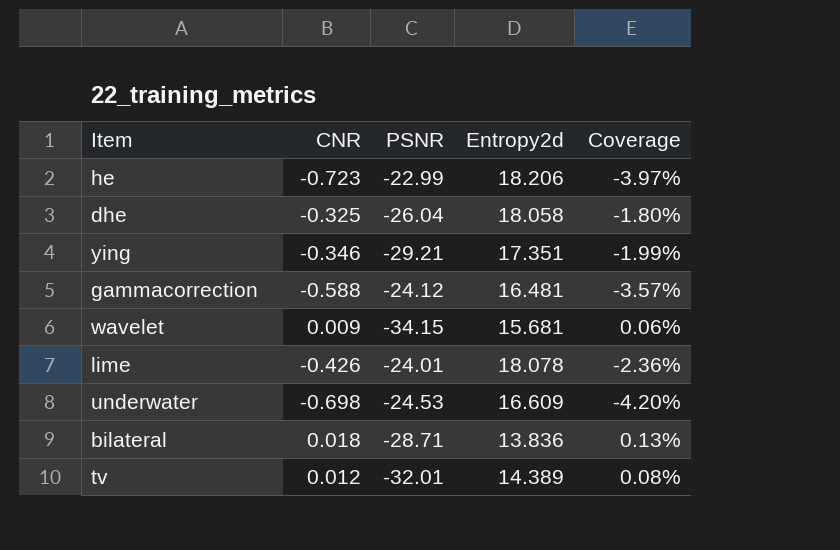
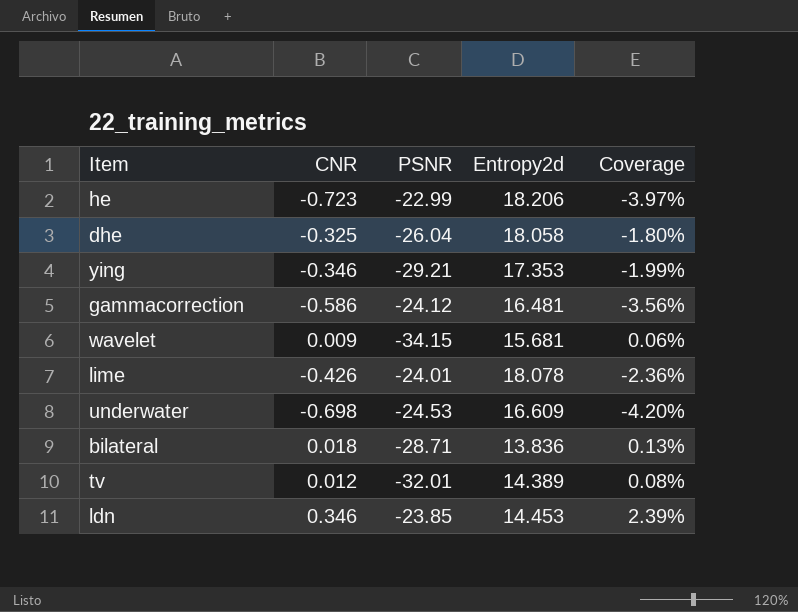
ying | Entropy2d: 17.351 -> 17.353
gammacorrection | CNR: -0.588 -> -0.586
gammacorrection | Coverage: -3.57% -> -3.56%
row ldn: none -> 0.346 | -23.85 | 14.453 | 2.39%

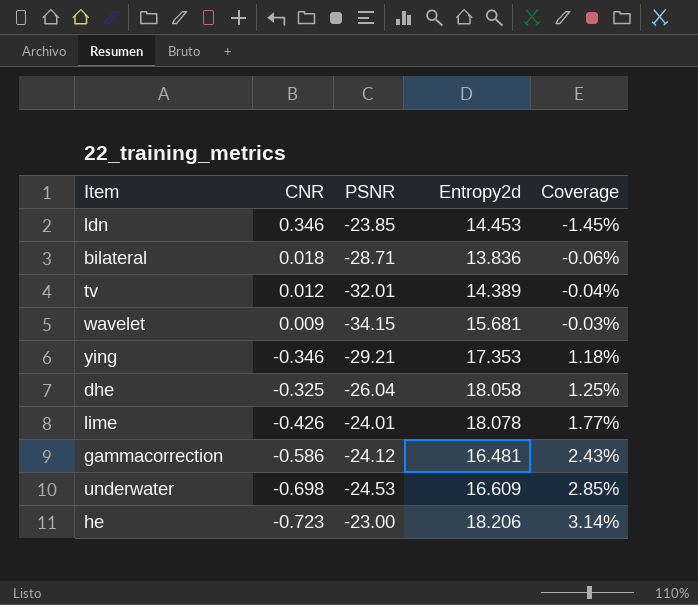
row order: none -> Coverage ascending
column Coverage | formula: [CNR] / [Entropy2d] -> [CNR] / [PSNR]
he | PSNR: -22.99 -> -23.00

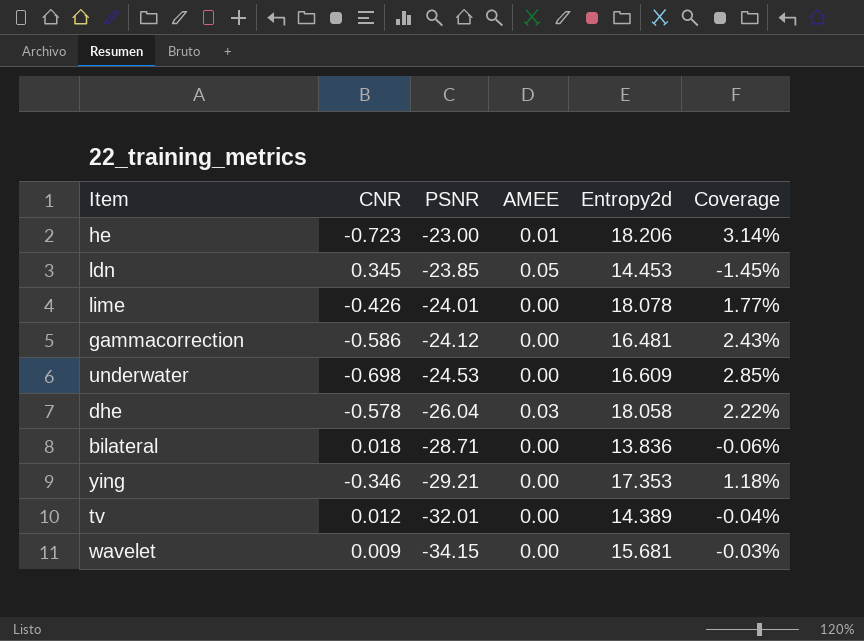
row order: Coverage ascending -> PSNR descending
column AMEE | position: none -> 4
ldn | CNR: 0.346 -> 0.345
dhe | CNR: -0.325 -> -0.578
dhe | Coverage: 1.25% -> 2.22%

